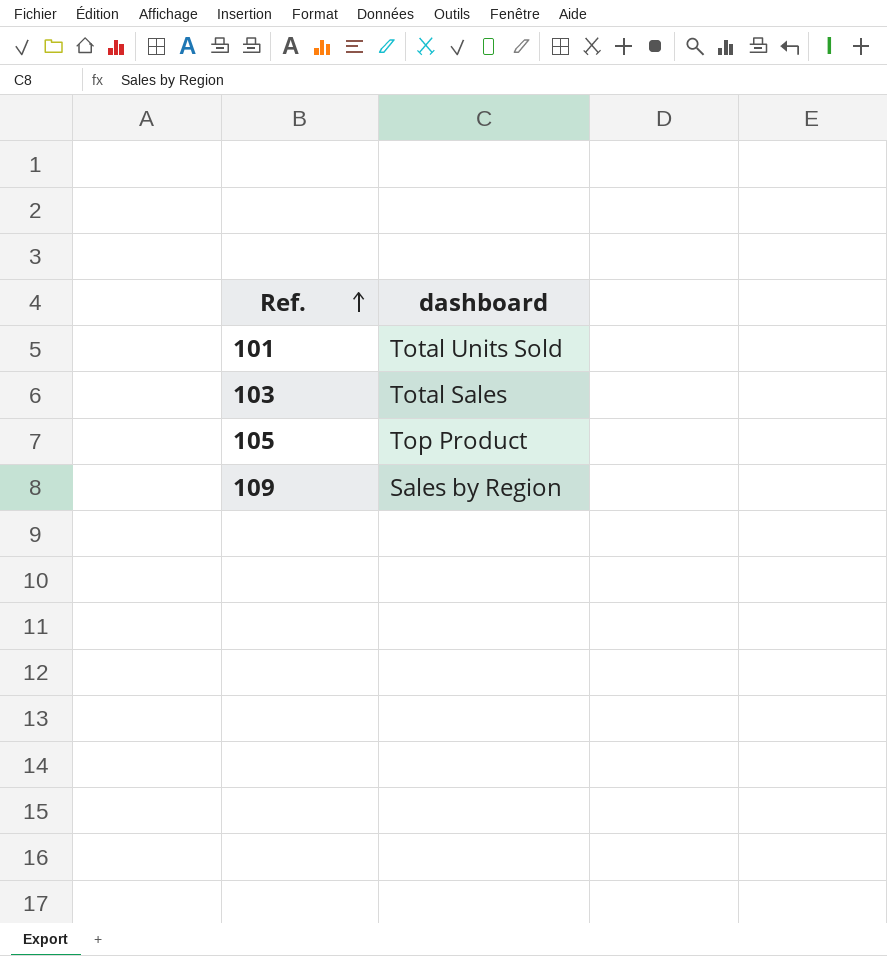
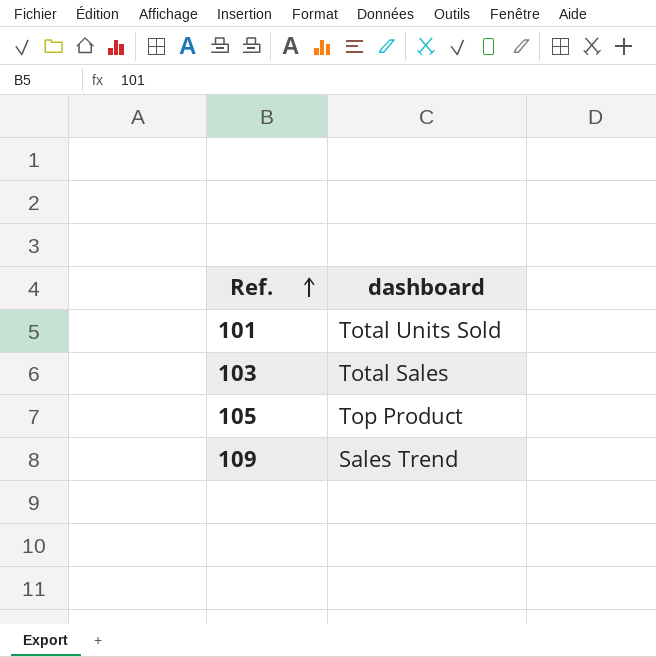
109 | dashboard: Sales by Region -> Sales Trend

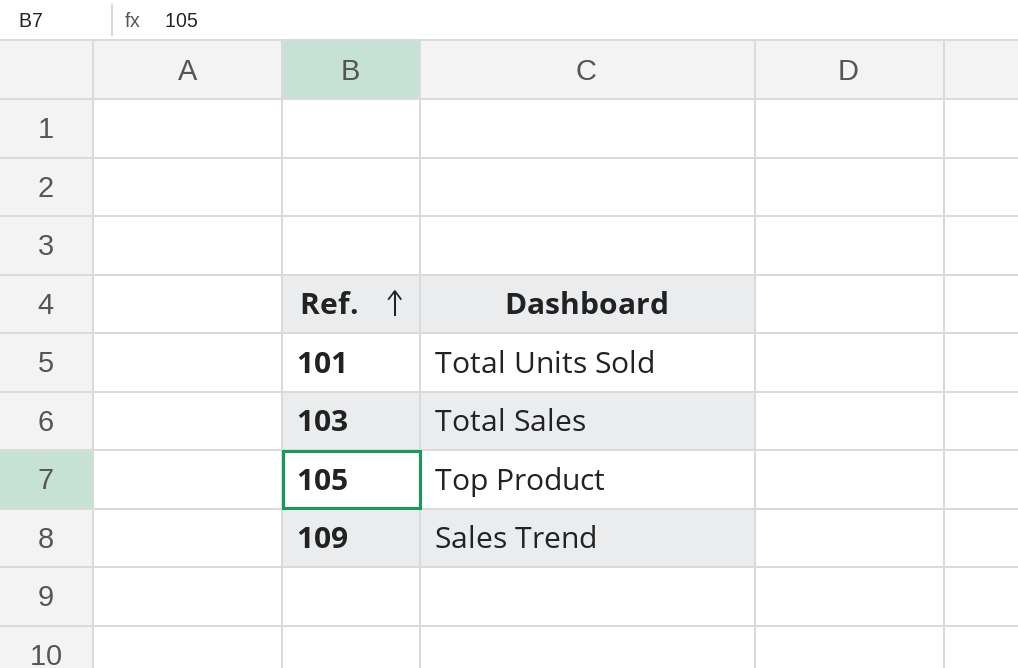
column name: dashboard -> Dashboard

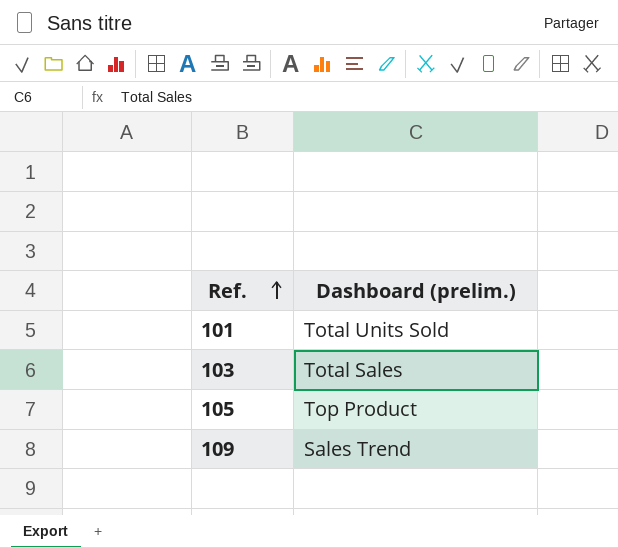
column name: Dashboard -> Dashboard (prelim.)

